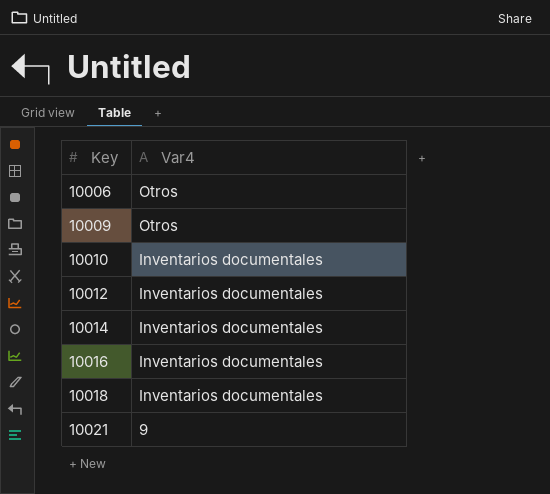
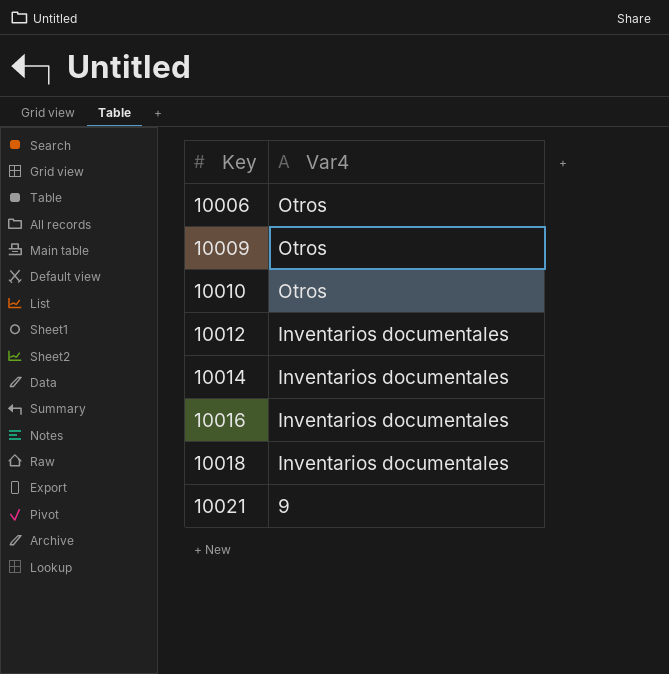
10010 | Var4: Inventarios documentales -> Otros

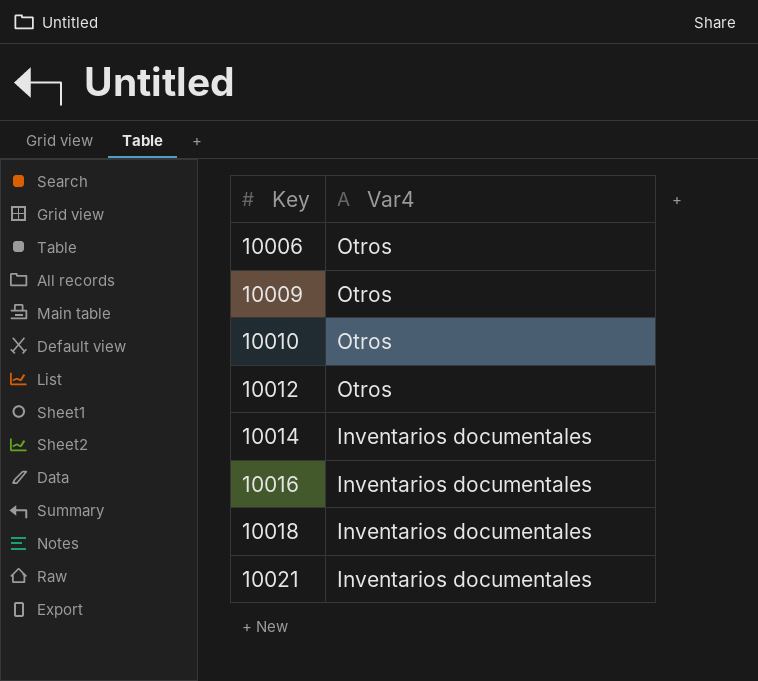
10012 | Var4: Inventarios documentales -> Otros
10021 | Var4: 9 -> Inventarios documentales

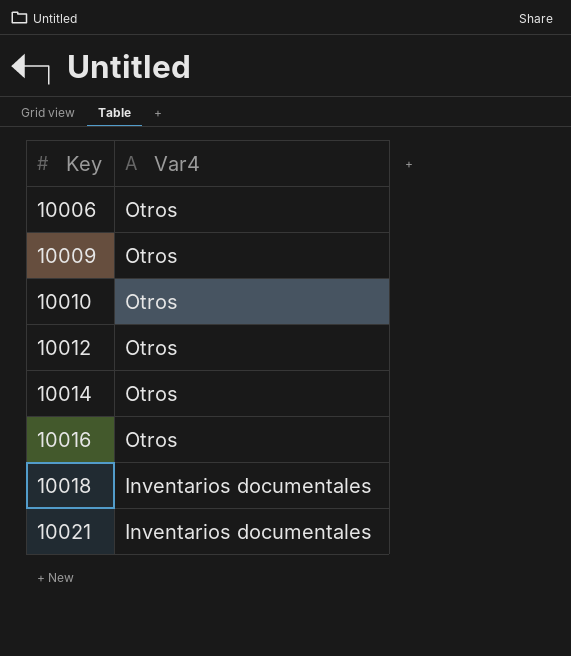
10014 | Var4: Inventarios documentales -> Otros
10016 | Var4: Inventarios documentales -> Otros

